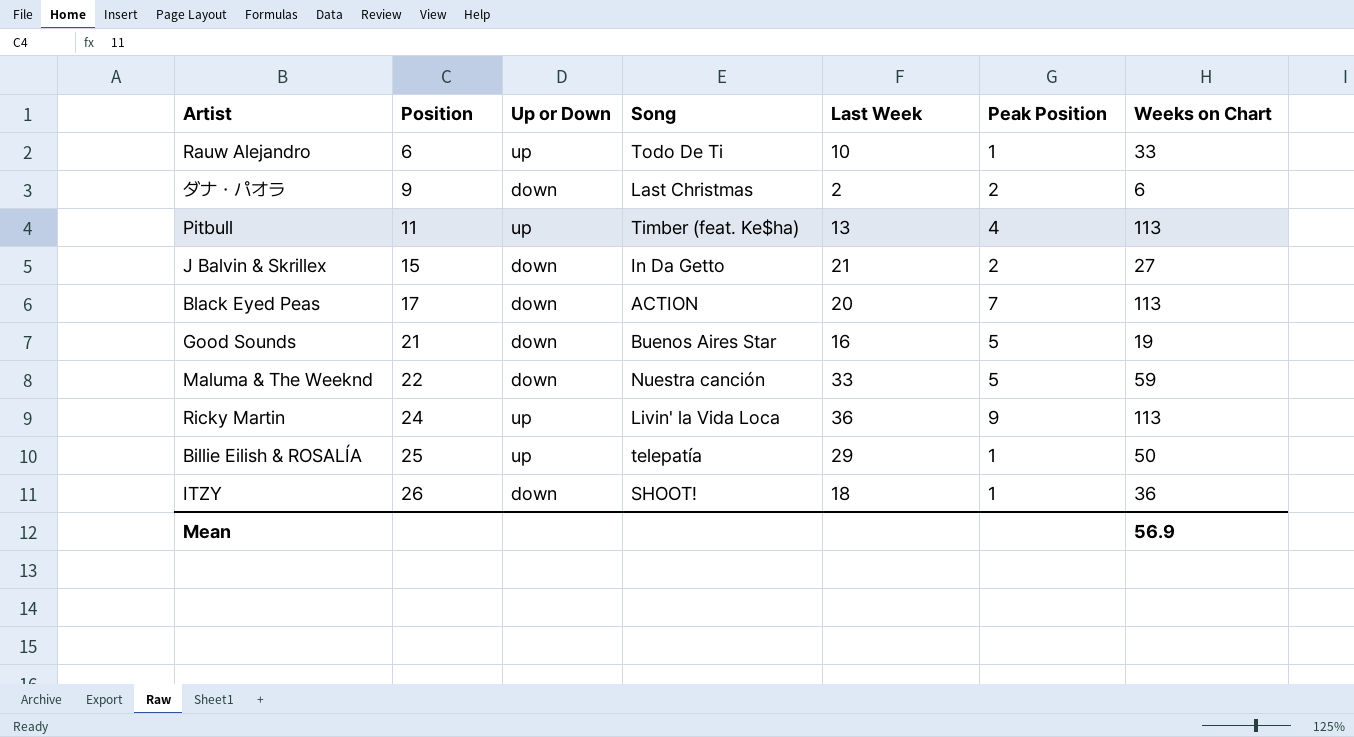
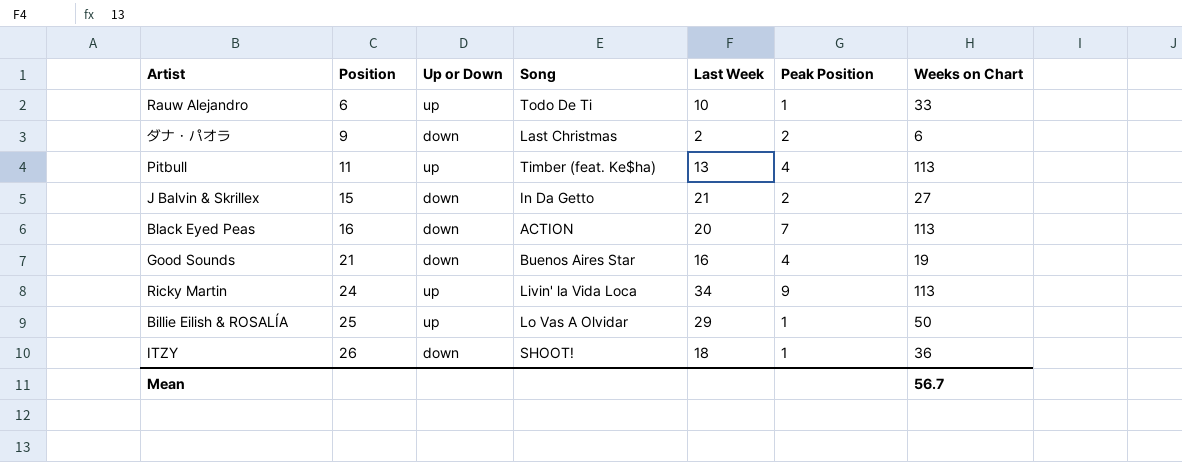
row Maluma & The Weeknd: 22 | down | Nuestra canción | 33 | 5 | 59 -> none
Black Eyed Peas | Position: 17 -> 16
Good Sounds | Peak Position: 5 -> 4
Ricky Martin | Last Week: 36 -> 34
Billie Eilish & ROSALÍA | Song: telepatía -> Lo Vas A Olvidar
Mean | Weeks on Chart: 56.9 -> 56.7

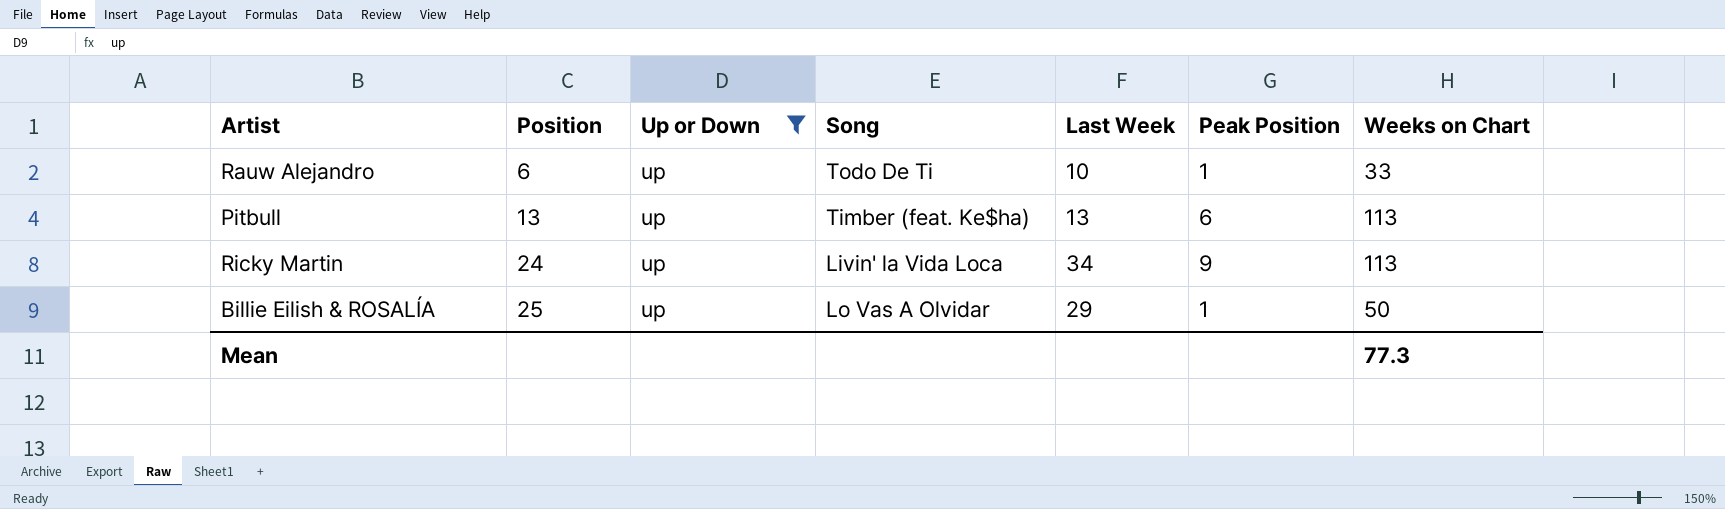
filter: none -> Up or Down = up
Pitbull | Position: 11 -> 13
Pitbull | Peak Position: 4 -> 6
Mean | Weeks on Chart: 56.7 -> 77.3

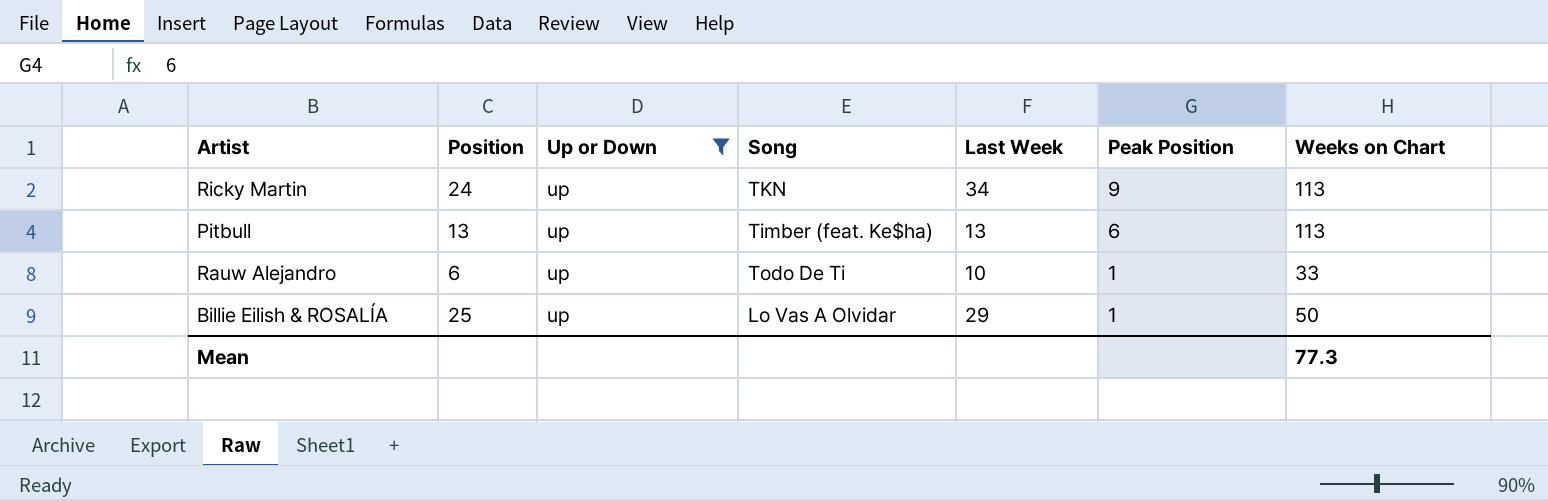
row order: Position ascending -> Peak Position descending
Ricky Martin | Song: Livin' la Vida Loca -> TKN

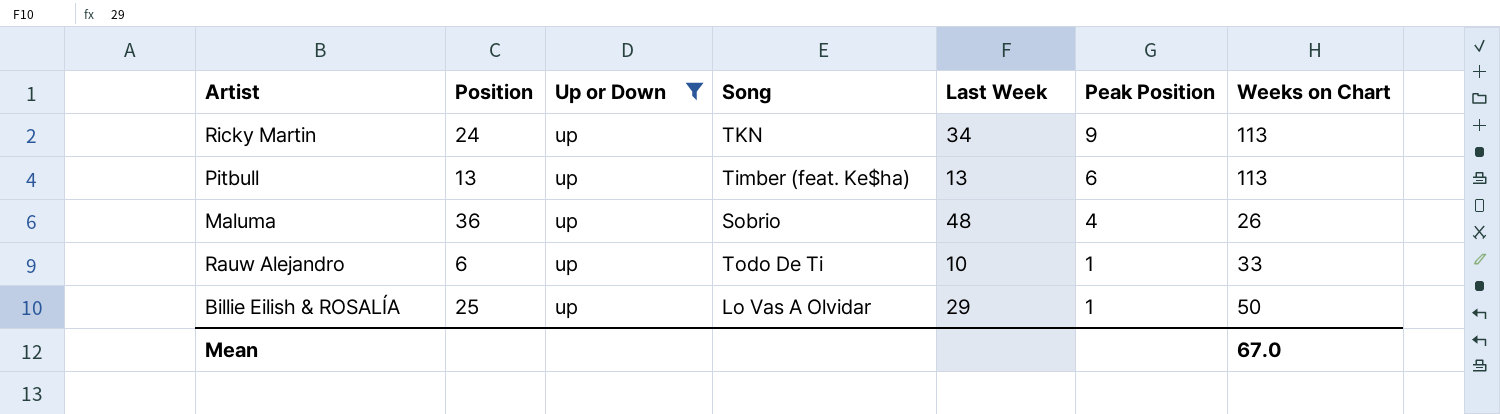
row Maluma: none -> 36 | up | Sobrio | 48 | 4 | 26
Mean | Weeks on Chart: 77.3 -> 67.0

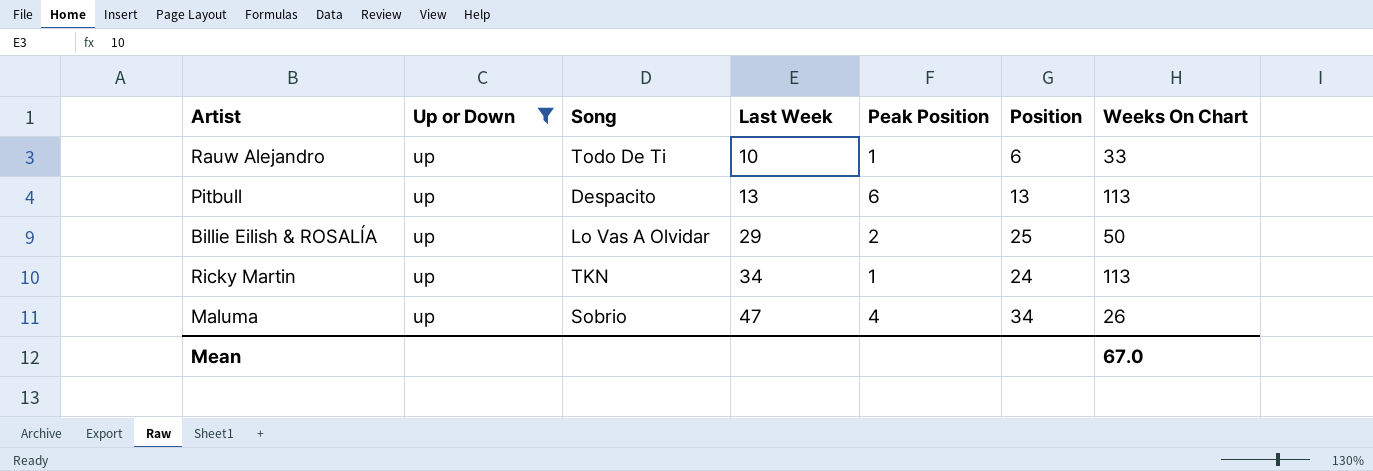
row order: Peak Position descending -> Last Week ascending
column Position | position: 2 -> 6
column name: Weeks on Chart -> Weeks On Chart
Pitbull | Song: Timber (feat. Ke$ha) -> Despacito
Billie Eilish & ROSALÍA | Peak Position: 1 -> 2
Ricky Martin | Peak Position: 9 -> 1
Maluma | Last Week: 48 -> 47
Maluma | Position: 36 -> 34

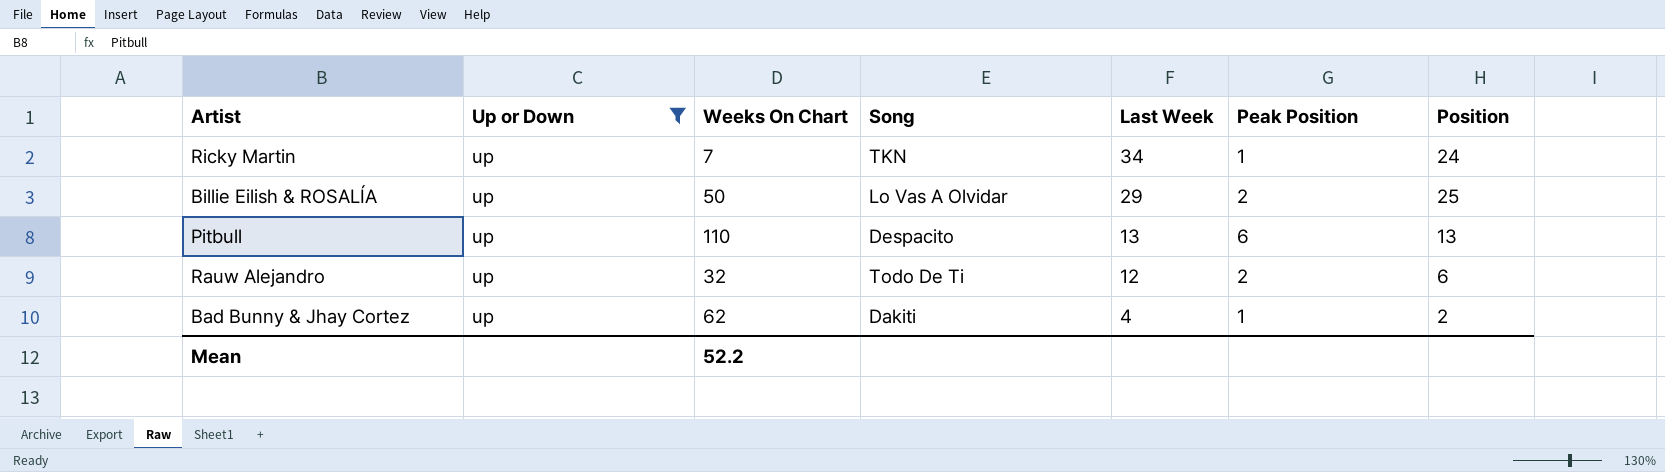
row order: Last Week ascending -> Last Week descending
column Weeks On Chart | position: 7 -> 3
row Maluma: up | Sobrio | 47 | 4 | 34 | 26 -> none
Ricky Martin | Weeks On Chart: 113 -> 7
Pitbull | Weeks On Chart: 113 -> 110
Rauw Alejandro | Weeks On Chart: 33 -> 32
Rauw Alejandro | Last Week: 10 -> 12
Rauw Alejandro | Peak Position: 1 -> 2
row Bad Bunny & Jhay Cortez: none -> up | 62 | Dakiti | 4 | 1 | 2
Mean | Weeks On Chart: 67.0 -> 52.2

